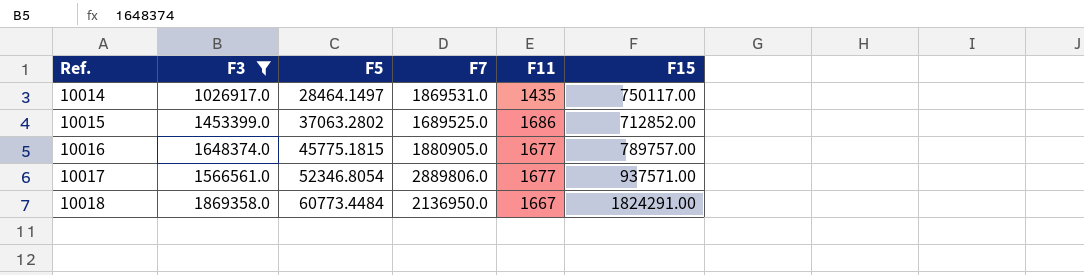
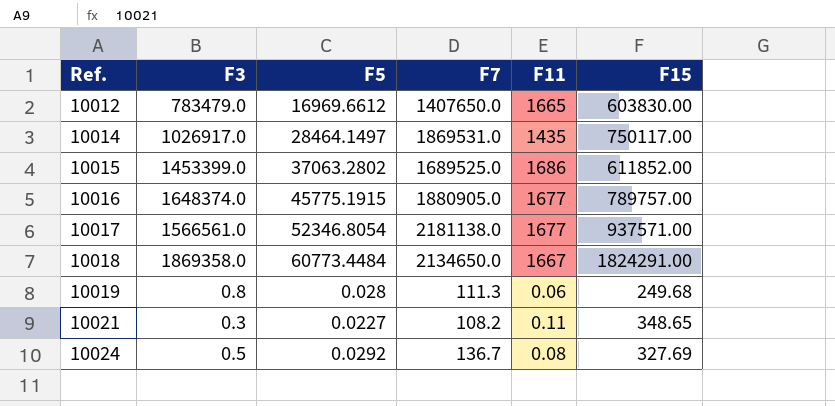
filter: F3 >= 1026917.0 -> none
10015 | F15: 712852.00 -> 611852.00
10016 | F5: 45775.1815 -> 45775.1915
10017 | F7: 2889806.0 -> 2181138.0
10018 | F7: 2136950.0 -> 2134650.0

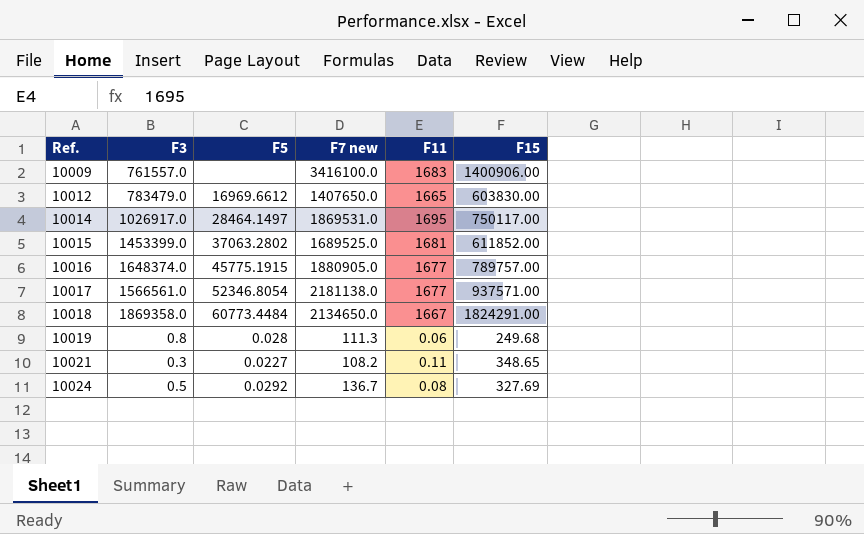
column name: F7 -> F7 new
row 10009: none -> 761557.0 | none | 3416100.0 | 1683 | 1400906.00
10014 | F11: 1435 -> 1695
10015 | F11: 1686 -> 1681

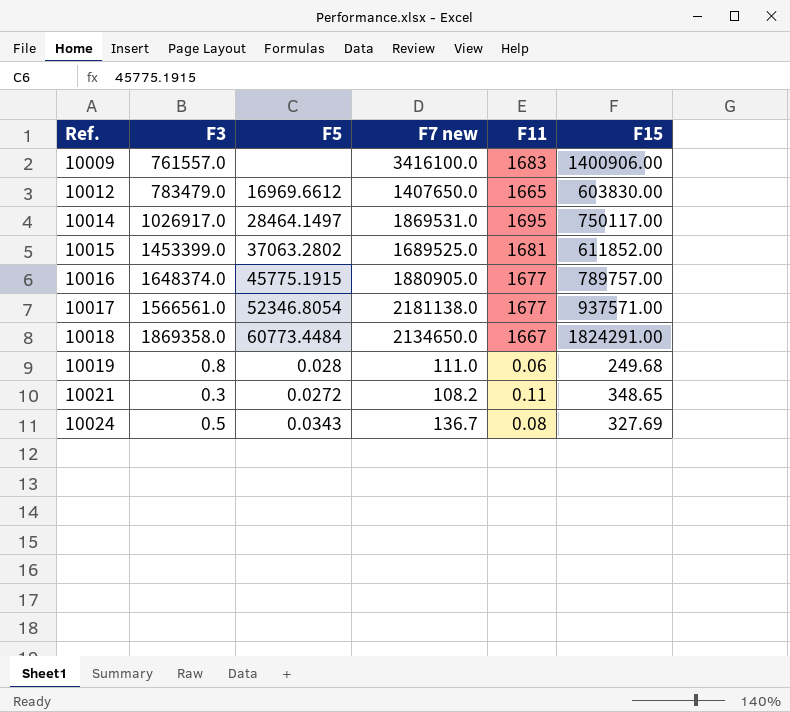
10019 | F7 new: 111.3 -> 111.0
10021 | F5: 0.0227 -> 0.0272
10024 | F5: 0.0292 -> 0.0343

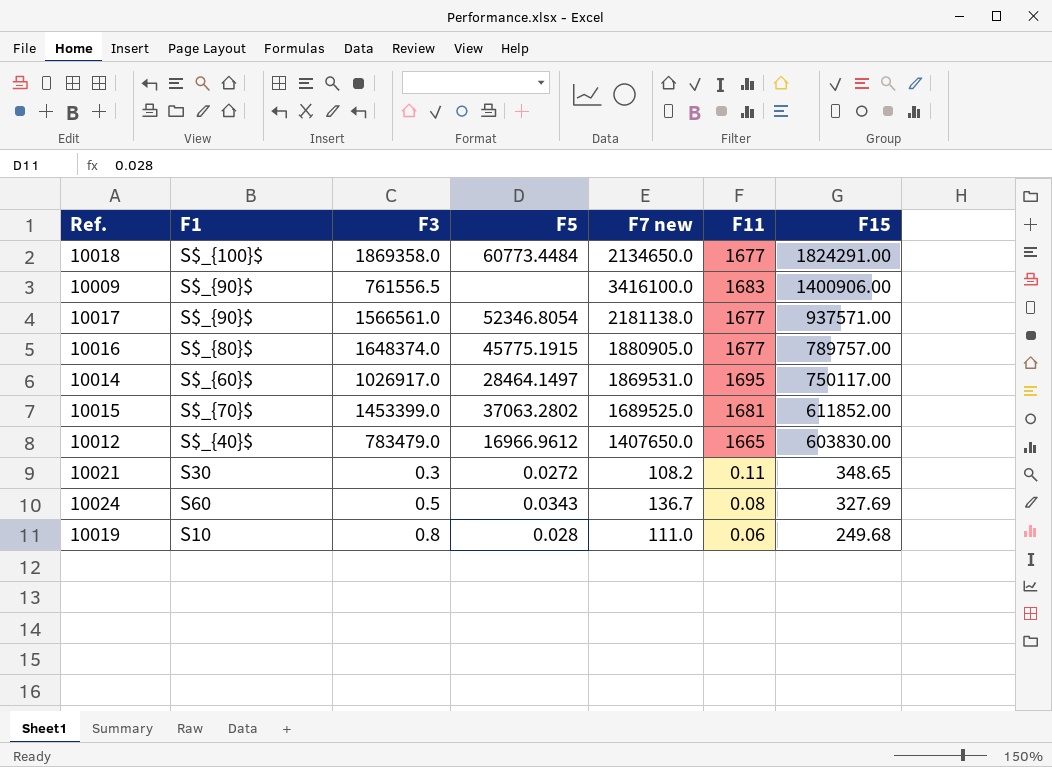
row order: Ref. ascending -> F15 descending
column F1 | position: none -> 2
10018 | F11: 1667 -> 1677
10009 | F3: 761557.0 -> 761556.5
10012 | F5: 16969.6612 -> 16966.9612

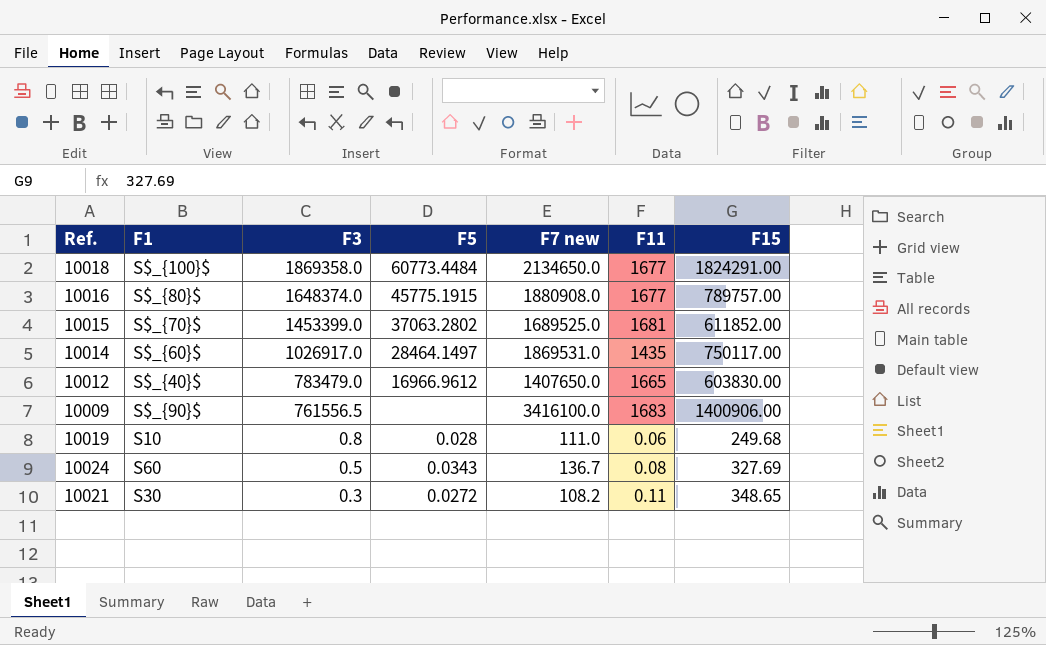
row order: F15 descending -> F3 descending
row 10017: S$_{90}$ | 1566561.0 | 52346.8054 | 2181138.0 | 1677 | 937571.00 -> none
10016 | F7 new: 1880905.0 -> 1880908.0
10014 | F11: 1695 -> 1435

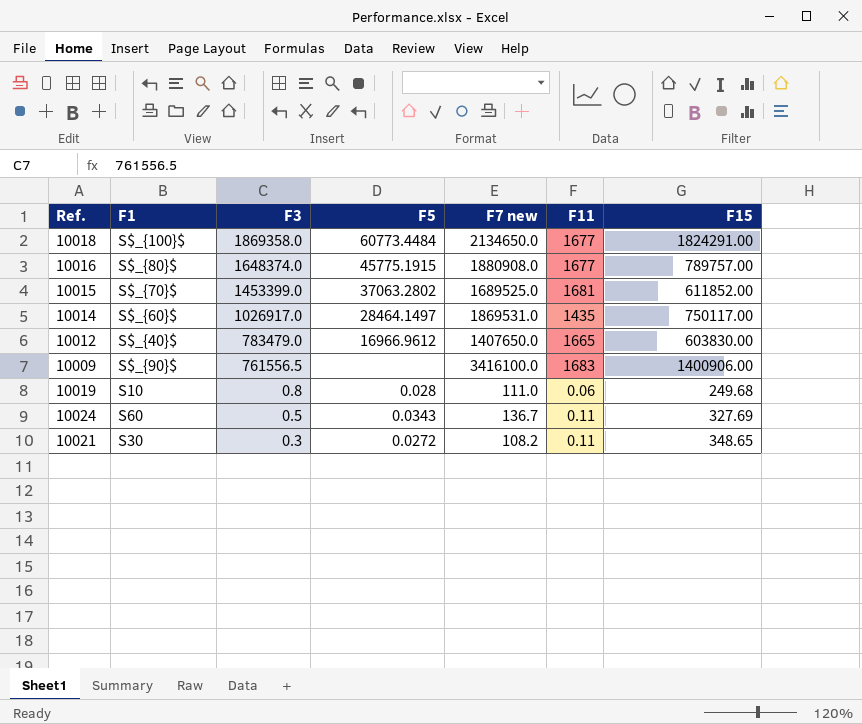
10024 | F11: 0.08 -> 0.11

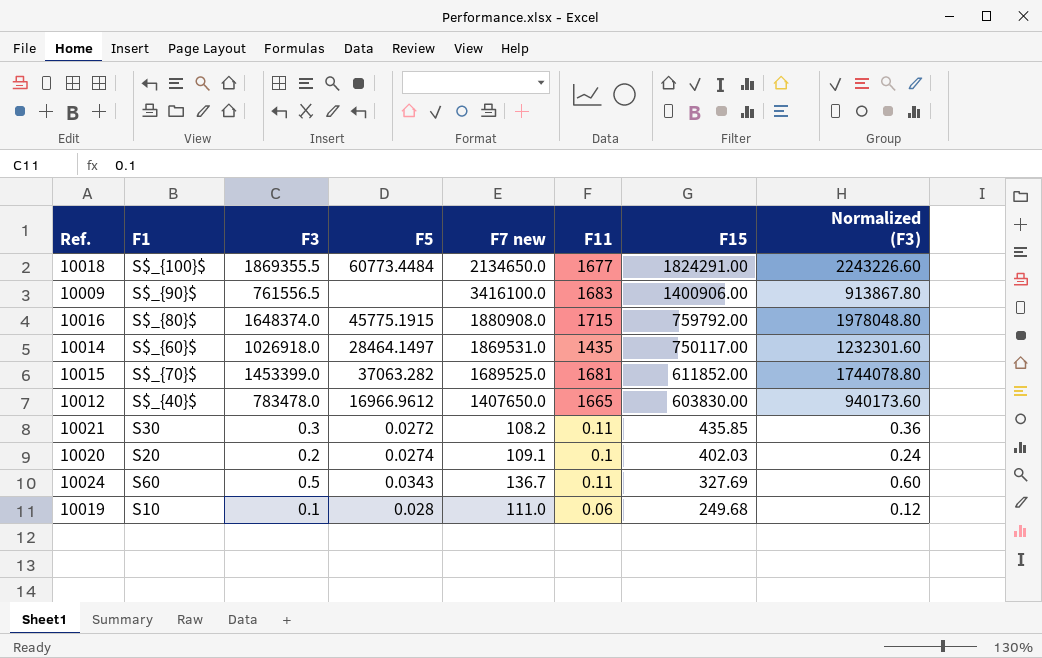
row order: F3 descending -> F15 descending
column Normalized (F3) | formula: none -> [F3] * 1.2
10018 | F3: 1869358.0 -> 1869355.5
10016 | F11: 1677 -> 1715
10016 | F15: 789757.00 -> 759792.00
10014 | F3: 1026917.0 -> 1026918.0
10015 | F5: 37063.2802 -> 37063.282
10012 | F3: 783479.0 -> 783478.0
10021 | F15: 348.65 -> 435.85
row 10020: none -> S20 | 0.2 | 0.0274 | 109.1 | 0.1 | 402.03 | 0.24
10019 | F3: 0.8 -> 0.1

